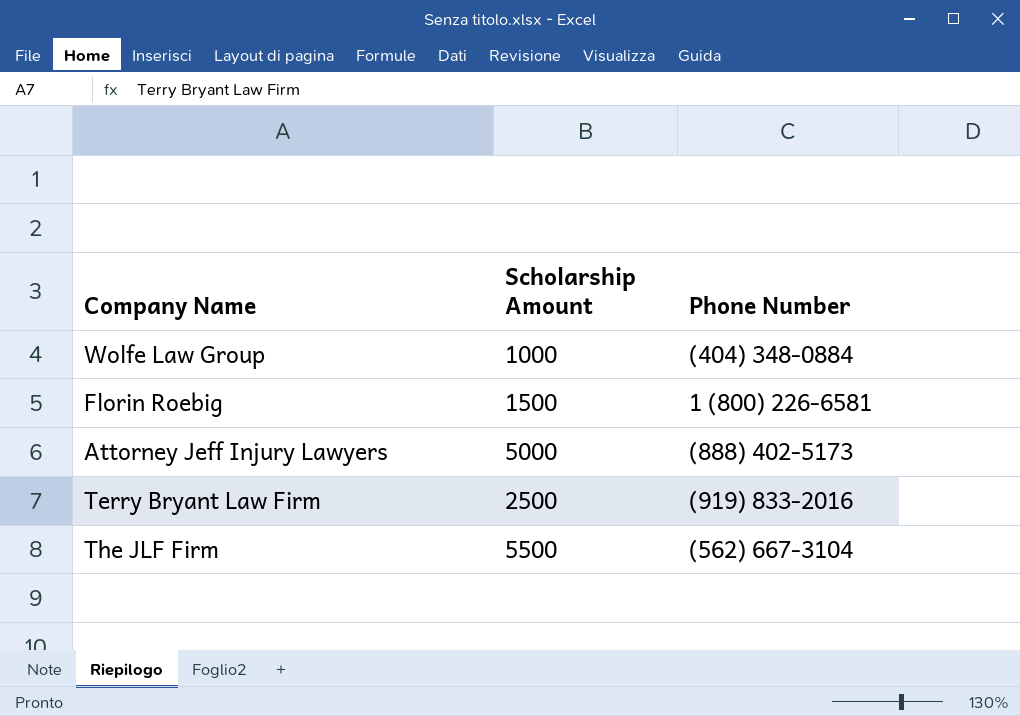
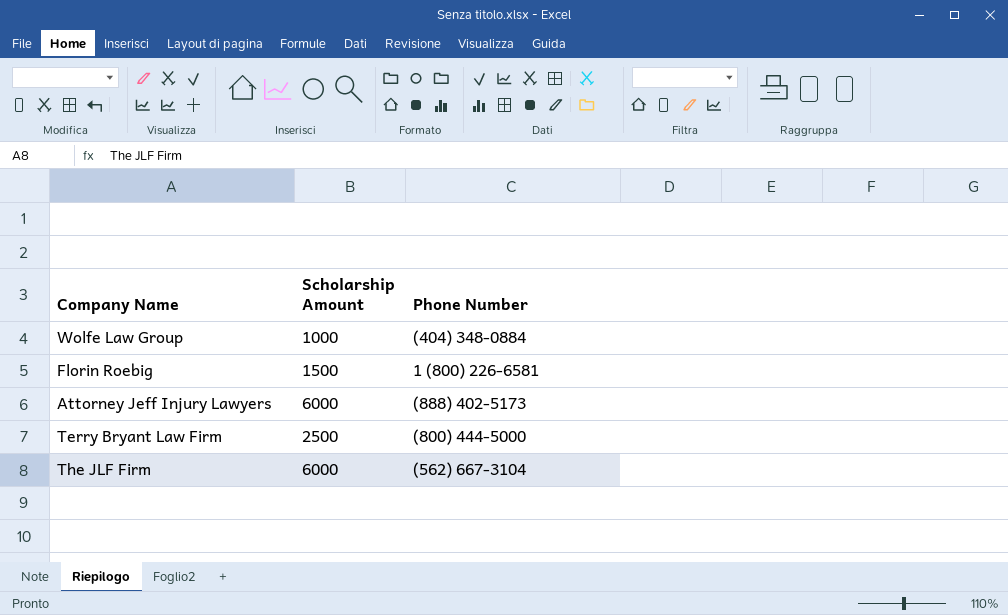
Attorney Jeff Injury Lawyers | Scholarship Amount: 5000 -> 6000
Terry Bryant Law Firm | Phone Number: (919) 833-2016 -> (800) 444-5000
The JLF Firm | Scholarship Amount: 5500 -> 6000

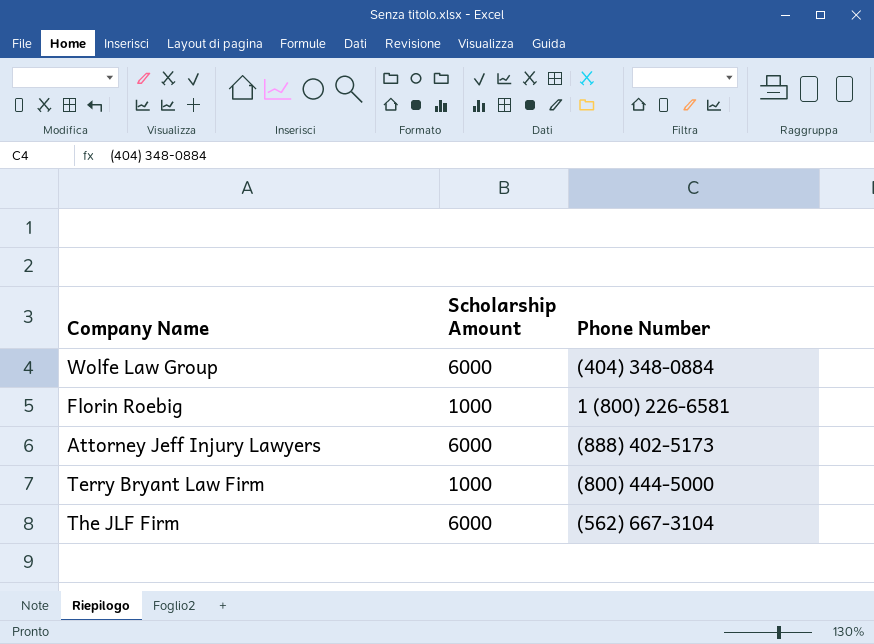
Wolfe Law Group | Scholarship Amount: 1000 -> 6000
Florin Roebig | Scholarship Amount: 1500 -> 1000
Terry Bryant Law Firm | Scholarship Amount: 2500 -> 1000

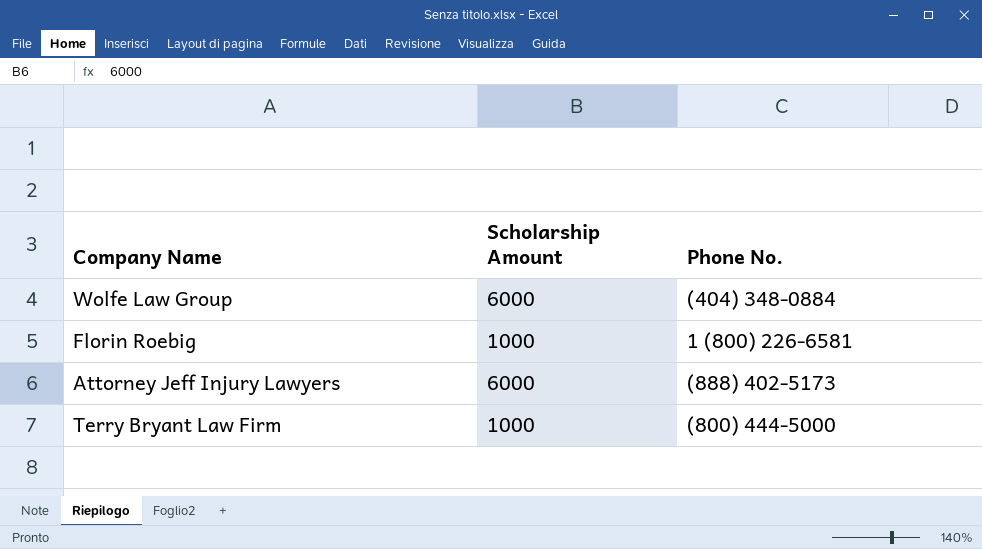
column name: Phone Number -> Phone No.
row The JLF Firm: 6000 | (562) 667-3104 -> none

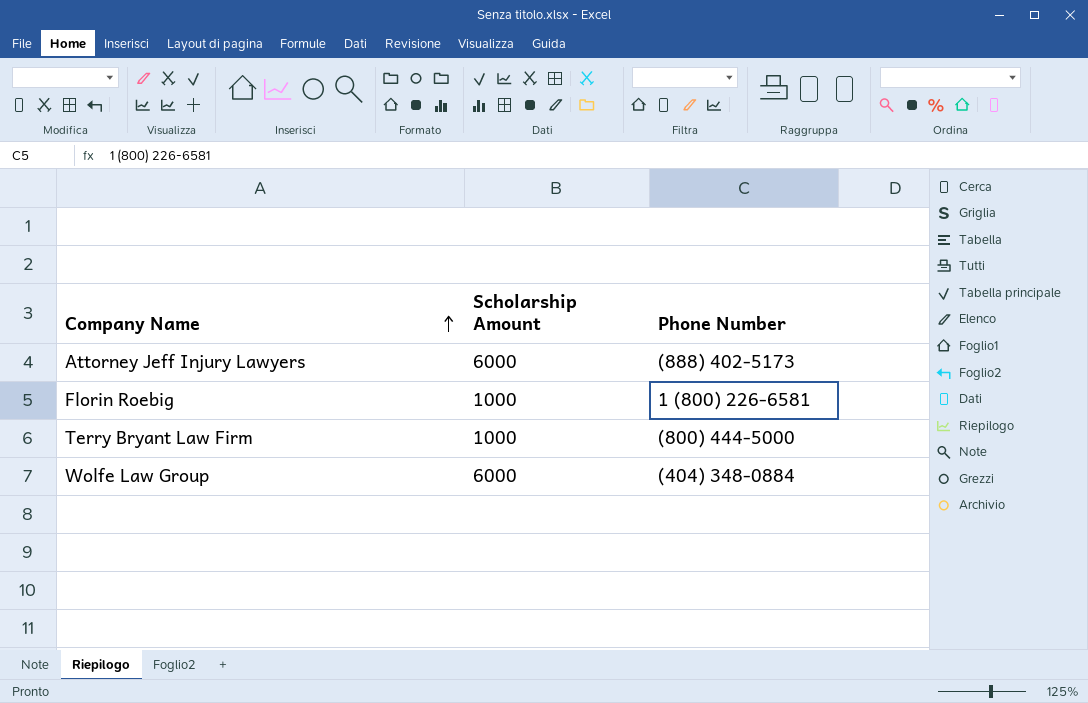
row order: none -> Company Name ascending
column name: Phone No. -> Phone Number

